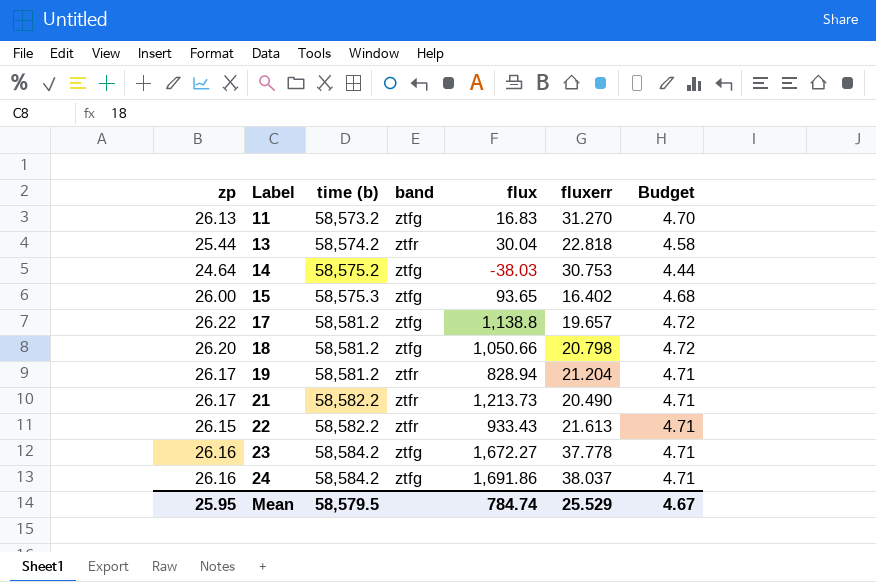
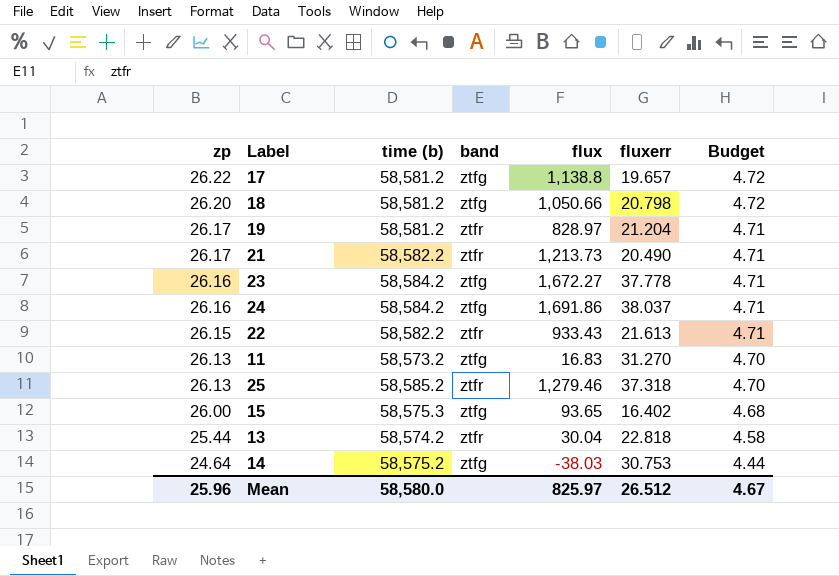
row order: Label ascending -> zp descending
19 | flux: 828.94 -> 828.97
row 25: none -> 26.13 | 58,585.2 | ztfr | 1,279.46 | 37.318 | 4.70
Mean | zp: 25.95 -> 25.96
Mean | time (b): 58,579.5 -> 58,580.0
Mean | flux: 784.74 -> 825.97
Mean | fluxerr: 25.529 -> 26.512

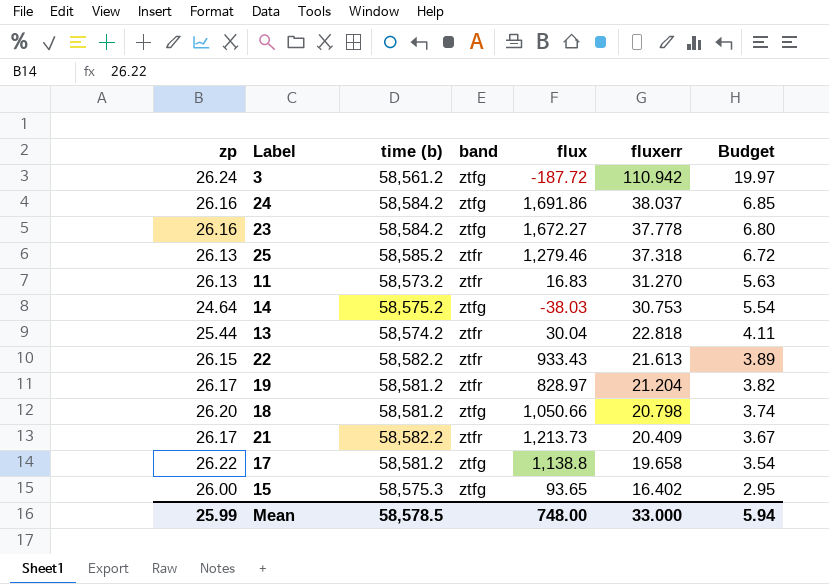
row order: zp descending -> fluxerr descending
column Budget | formula: [zp] * 0.18 -> [fluxerr] * 0.18
row 3: none -> 26.24 | 58,561.2 | ztfg | -187.72 | 110.942 | 19.97
11 | band: ztfg -> ztfr
21 | fluxerr: 20.490 -> 20.409
17 | fluxerr: 19.657 -> 19.658
Mean | zp: 25.96 -> 25.99
Mean | time (b): 58,580.0 -> 58,578.5
Mean | flux: 825.97 -> 748.00
Mean | fluxerr: 26.512 -> 33.000
Mean | Budget: 4.67 -> 5.94

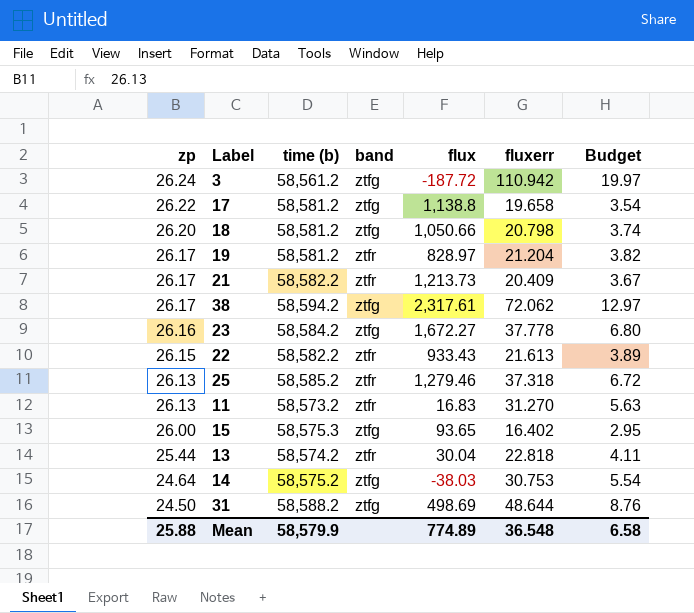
row order: fluxerr descending -> zp descending
row 24: 26.16 | 58,584.2 | ztfg | 1,691.86 | 38.037 | 6.85 -> none
row 38: none -> 26.17 | 58,594.2 | ztfg | 2,317.61 | 72.062 | 12.97
row 31: none -> 24.50 | 58,588.2 | ztfg | 498.69 | 48.644 | 8.76
Mean | zp: 25.99 -> 25.88
Mean | time (b): 58,578.5 -> 58,579.9
Mean | flux: 748.00 -> 774.89
Mean | fluxerr: 33.000 -> 36.548
Mean | Budget: 5.94 -> 6.58

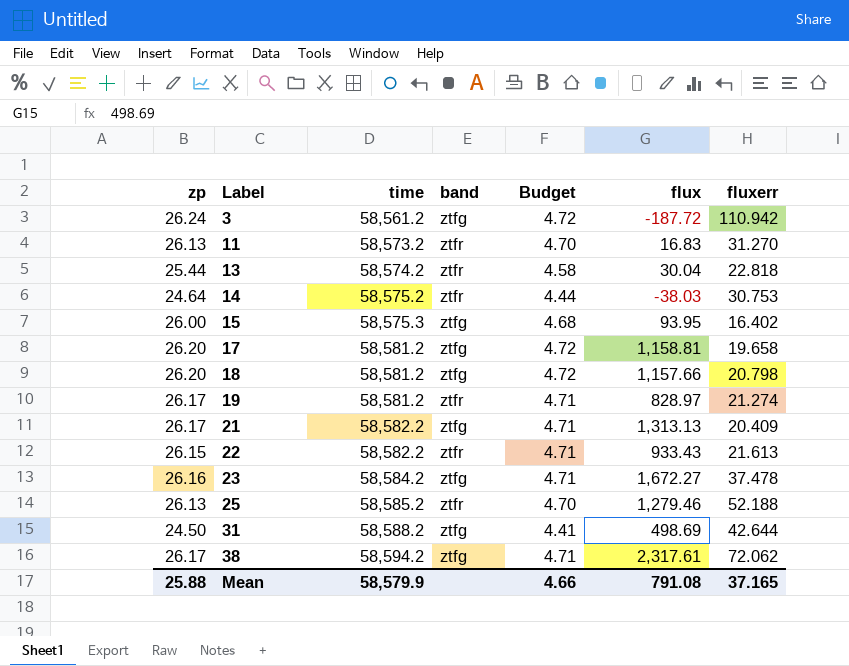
row order: zp descending -> Label ascending
column name: time (b) -> time
column Budget | formula: [fluxerr] * 0.18 -> [zp] * 0.18
column Budget | position: 7 -> 5
14 | band: ztfg -> ztfr
15 | flux: 93.65 -> 93.95
17 | zp: 26.22 -> 26.20
17 | flux: 1,138.8 -> 1,158.81
18 | flux: 1,050.66 -> 1,157.66
19 | fluxerr: 21.204 -> 21.274
21 | band: ztfr -> ztfg
21 | flux: 1,213.73 -> 1,313.13
23 | fluxerr: 37.778 -> 37.478
25 | fluxerr: 37.318 -> 52.188
31 | fluxerr: 48.644 -> 42.644
Mean | Budget: 6.58 -> 4.66
Mean | flux: 774.89 -> 791.08
Mean | fluxerr: 36.548 -> 37.165

